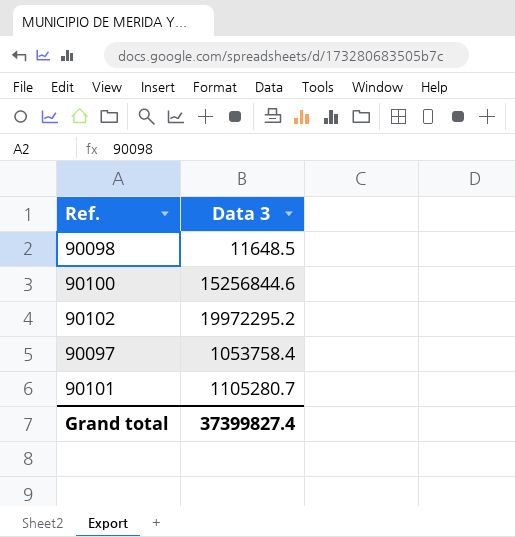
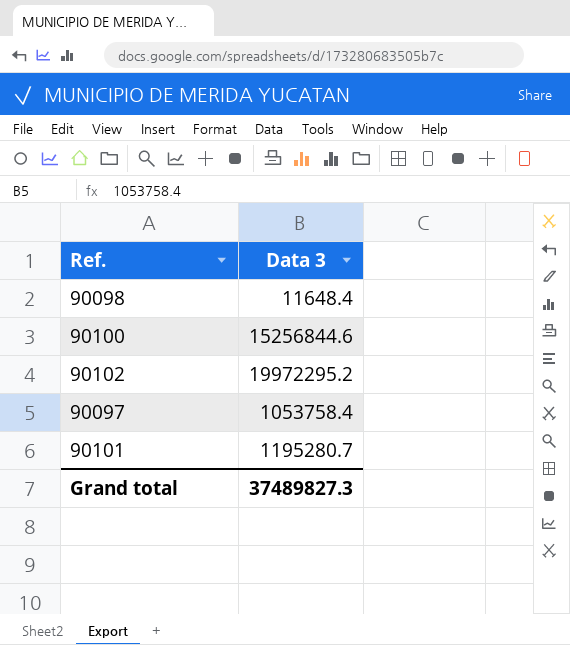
90098 | Data 3: 11648.5 -> 11648.4
90101 | Data 3: 1105280.7 -> 1195280.7
Grand total | Data 3: 37399827.4 -> 37489827.3

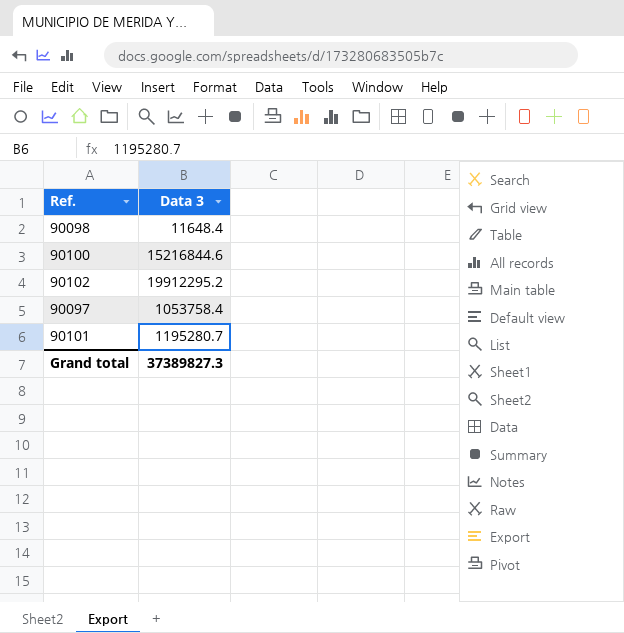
90100 | Data 3: 15256844.6 -> 15216844.6
90102 | Data 3: 19972295.2 -> 19912295.2
Grand total | Data 3: 37489827.3 -> 37389827.3

